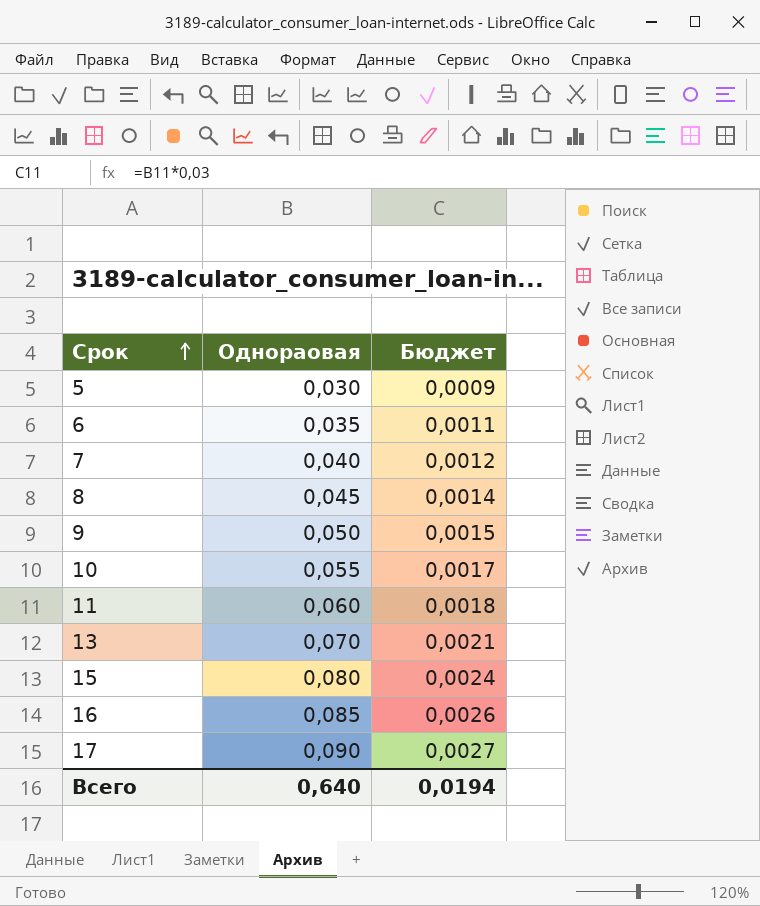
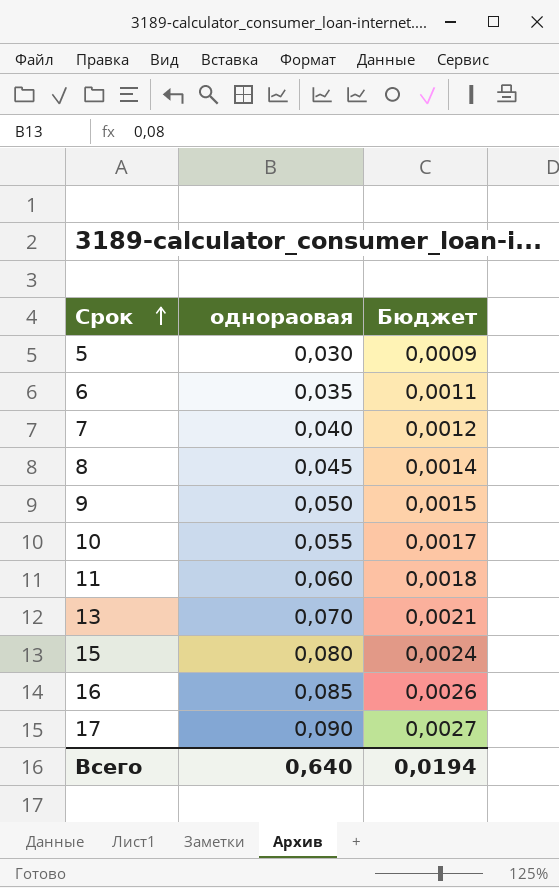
column name: Однораовая -> однораовая

